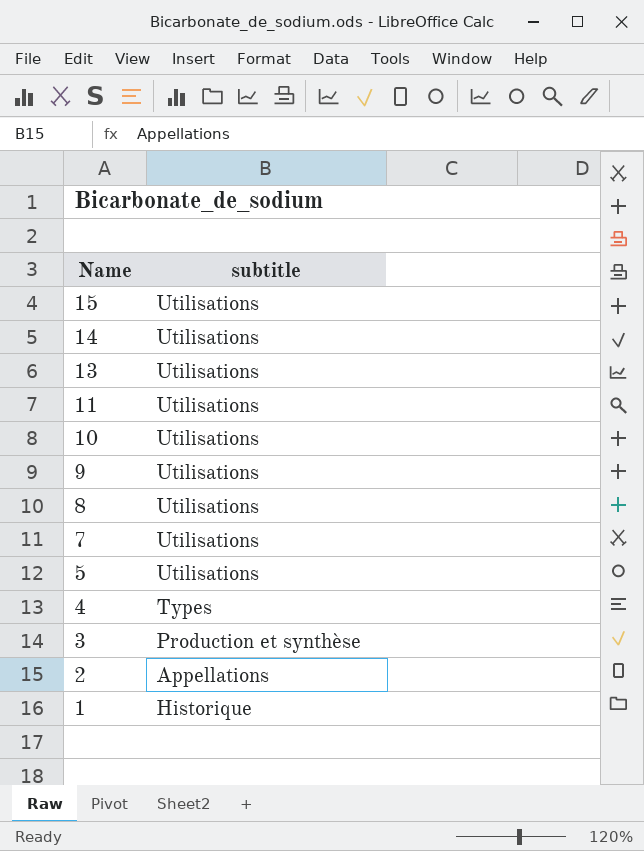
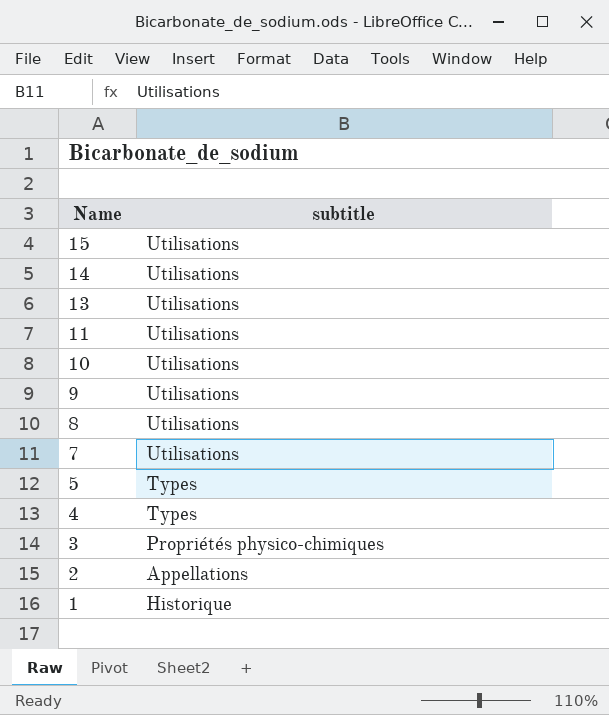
5 | subtitle: Utilisations -> Types
3 | subtitle: Production et synthèse -> Propriétés physico-chimiques

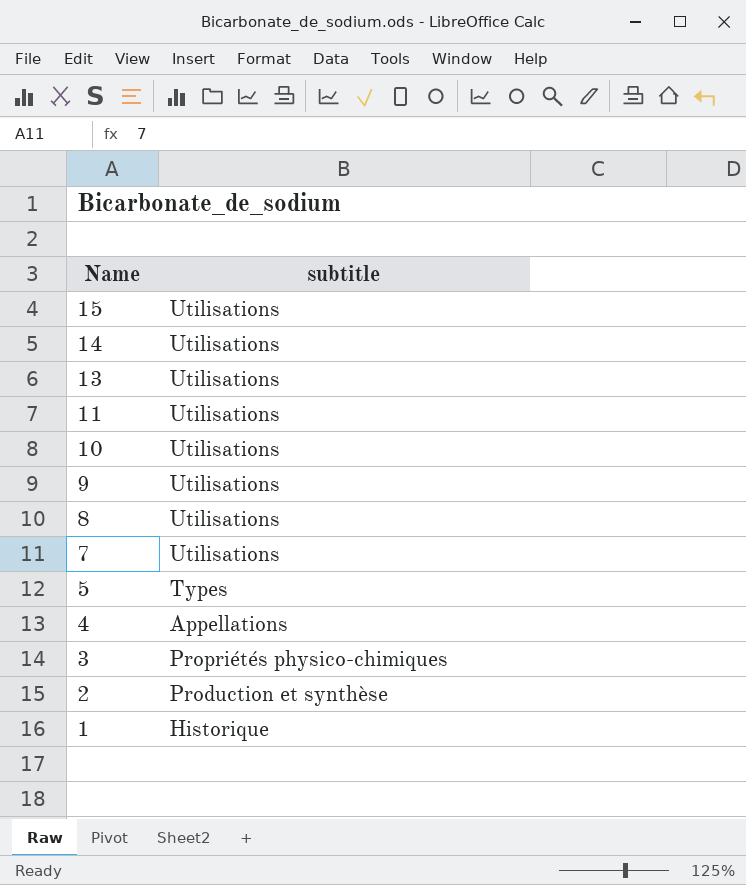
4 | subtitle: Types -> Appellations
2 | subtitle: Appellations -> Production et synthèse

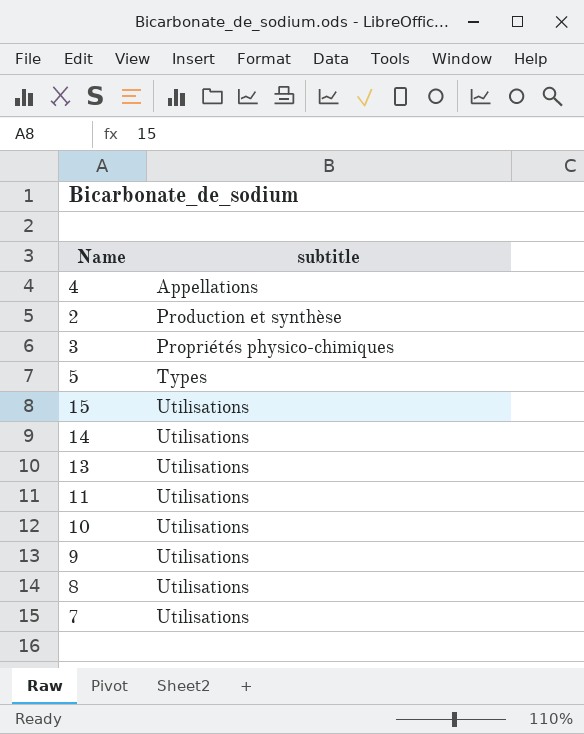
row order: Name descending -> subtitle ascending
row 1: Historique -> none

